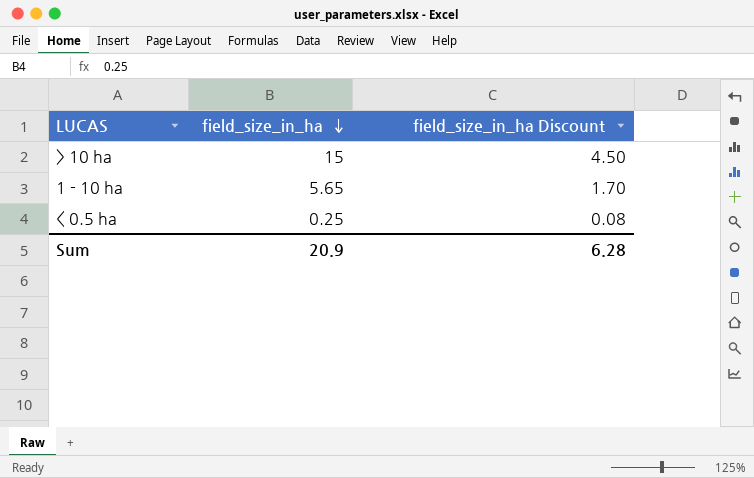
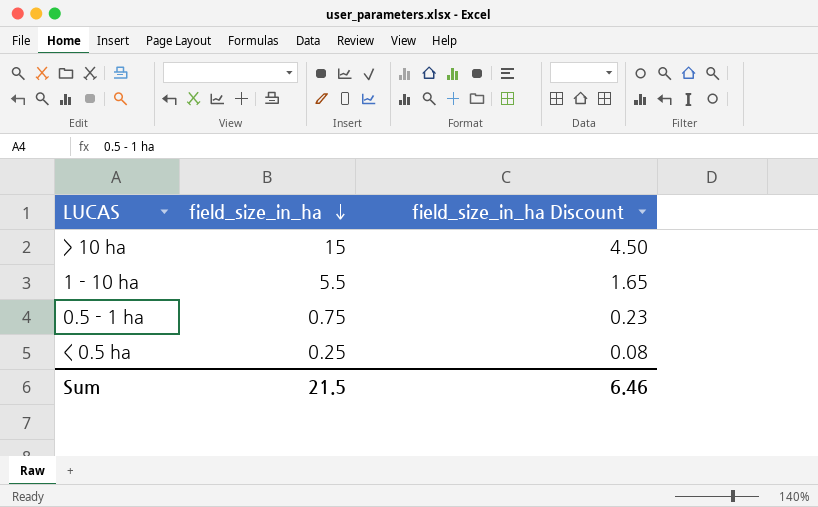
1 - 10 ha | field_size_in_ha: 5.65 -> 5.5
1 - 10 ha | field_size_in_ha Discount: 1.70 -> 1.65
row 0.5 - 1 ha: none -> 0.75 | 0.23
Sum | field_size_in_ha: 20.9 -> 21.5
Sum | field_size_in_ha Discount: 6.28 -> 6.46

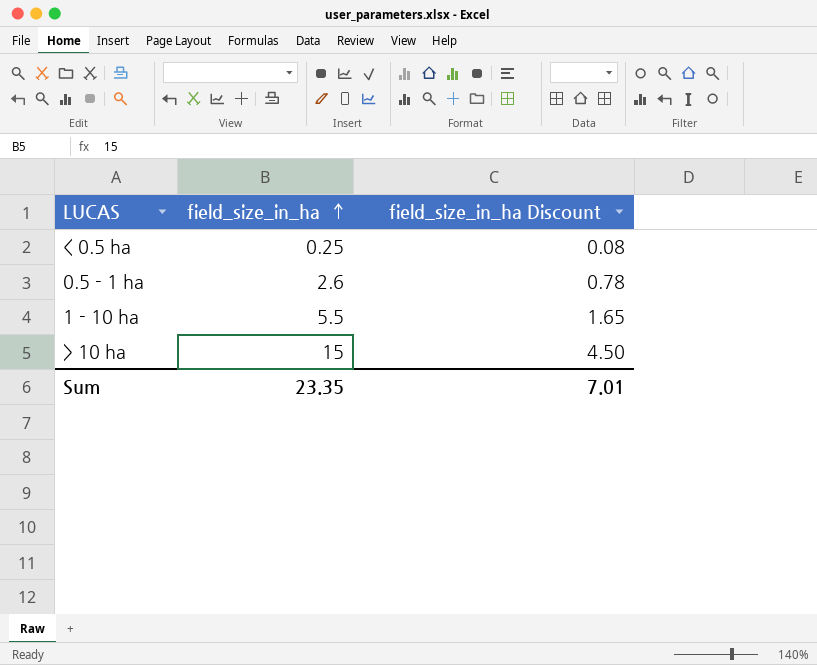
row order: field_size_in_ha descending -> field_size_in_ha ascending
0.5 - 1 ha | field_size_in_ha: 0.75 -> 2.6
0.5 - 1 ha | field_size_in_ha Discount: 0.23 -> 0.78
Sum | field_size_in_ha: 21.5 -> 23.35
Sum | field_size_in_ha Discount: 6.46 -> 7.01

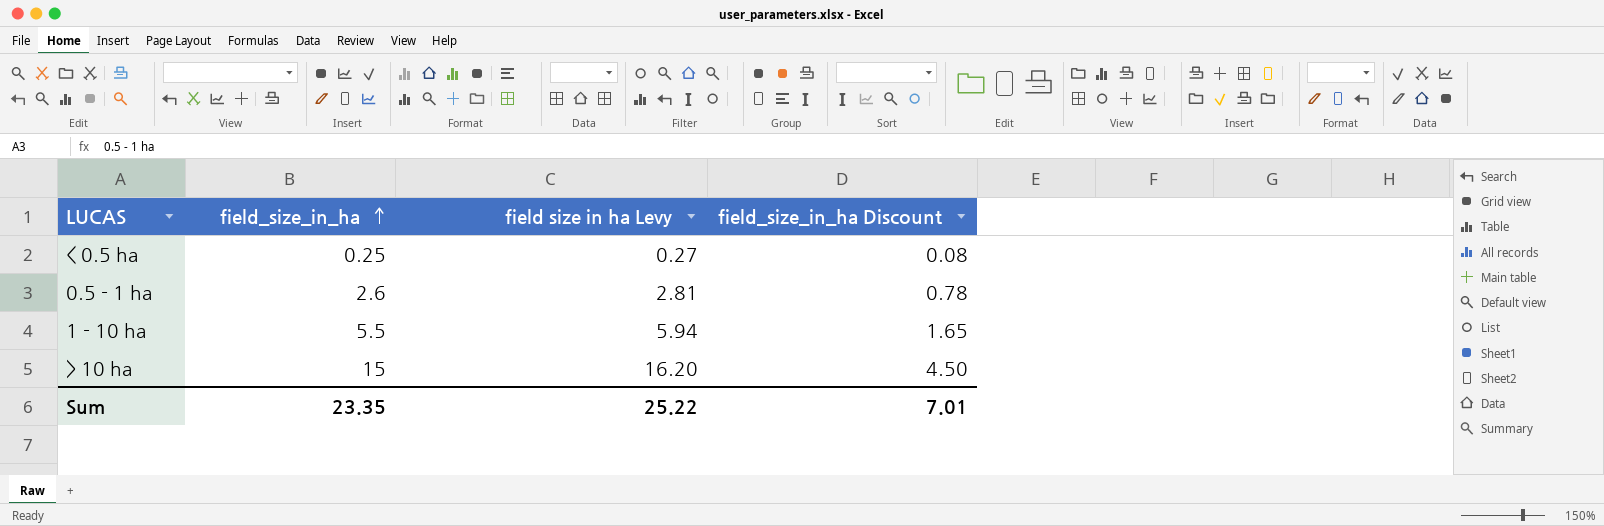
column field size in ha Levy | formula: none -> [field_size_in_ha] * 1.08

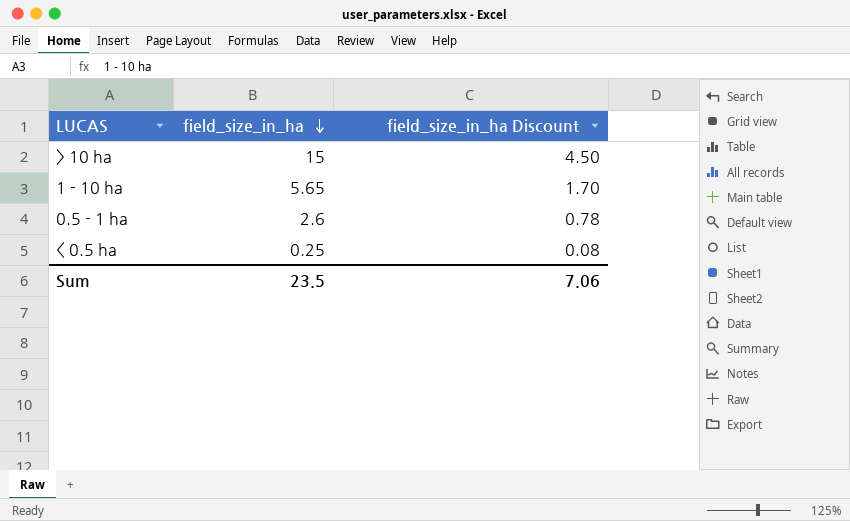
row order: field_size_in_ha ascending -> field_size_in_ha descending
column field size in ha Levy | formula: [field_size_in_ha] * 1.08 -> none
1 - 10 ha | field_size_in_ha: 5.5 -> 5.65
1 - 10 ha | field_size_in_ha Discount: 1.65 -> 1.70
Sum | field_size_in_ha: 23.35 -> 23.5
Sum | field_size_in_ha Discount: 7.01 -> 7.06

